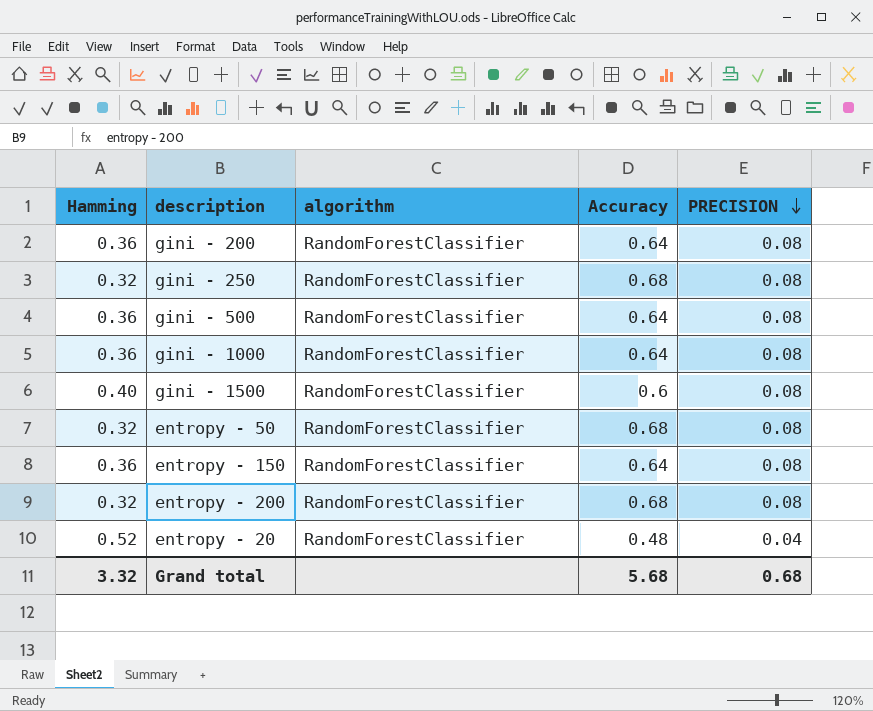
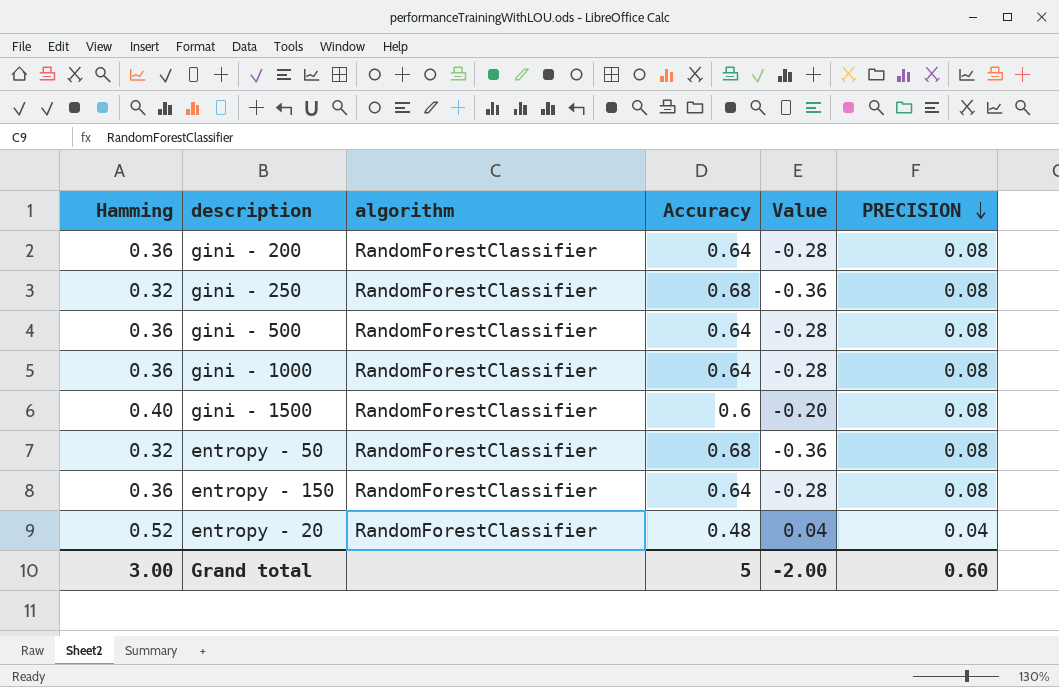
column Value | formula: none -> [Hamming] - [Accuracy]
row entropy - 200: 0.32 | RandomForestClassifier | 0.68 | 0.08 -> none
Grand total | Hamming: 3.32 -> 3.00
Grand total | Accuracy: 5.68 -> 5
Grand total | PRECISION: 0.68 -> 0.60

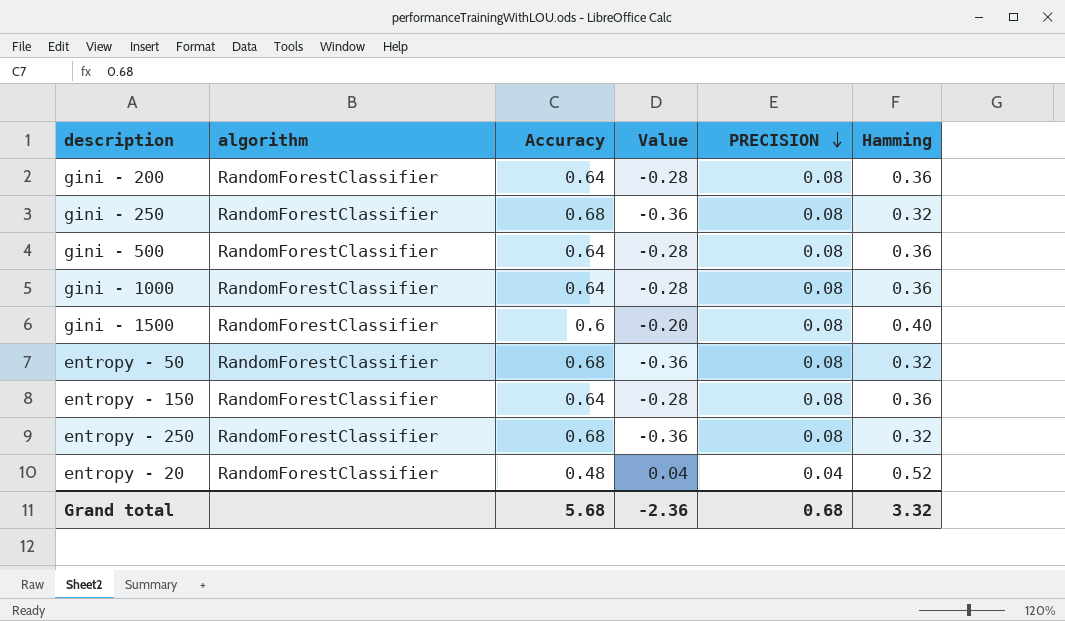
column Hamming | position: 1 -> 6
row entropy - 250: none -> RandomForestClassifier | 0.68 | -0.36 | 0.08 | 0.32
Grand total | Accuracy: 5 -> 5.68
Grand total | Value: -2.00 -> -2.36
Grand total | PRECISION: 0.60 -> 0.68
Grand total | Hamming: 3.00 -> 3.32

